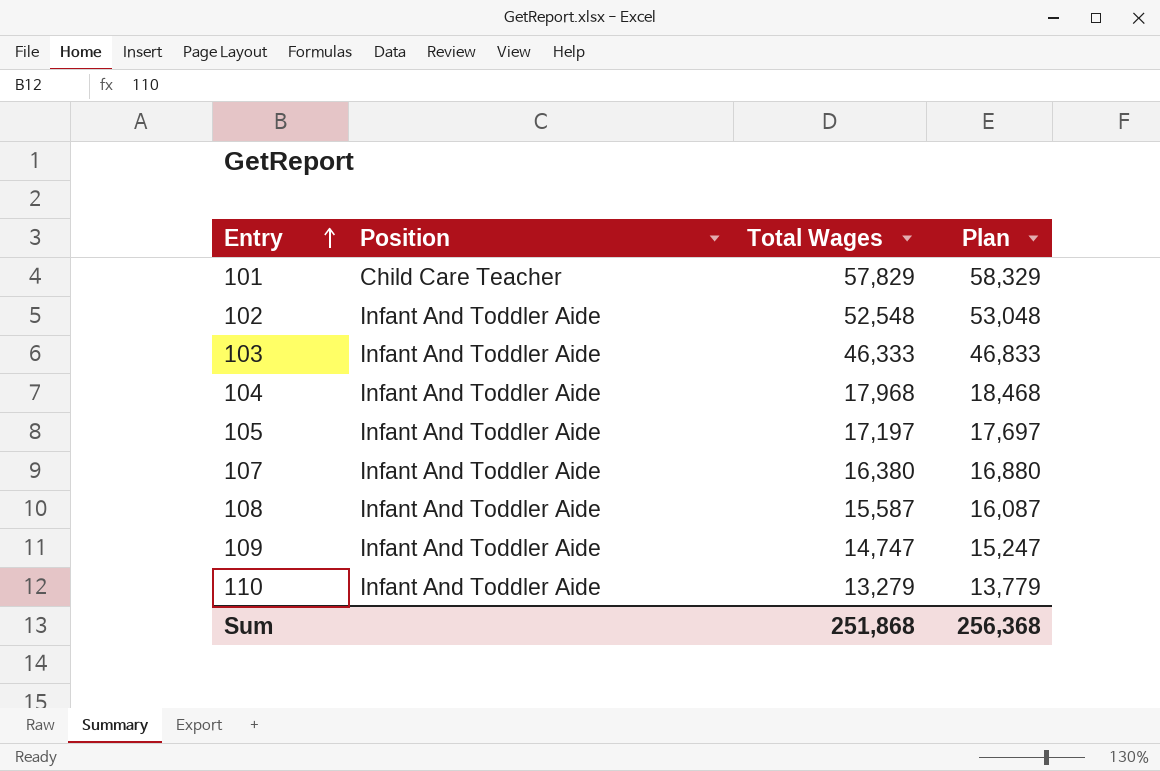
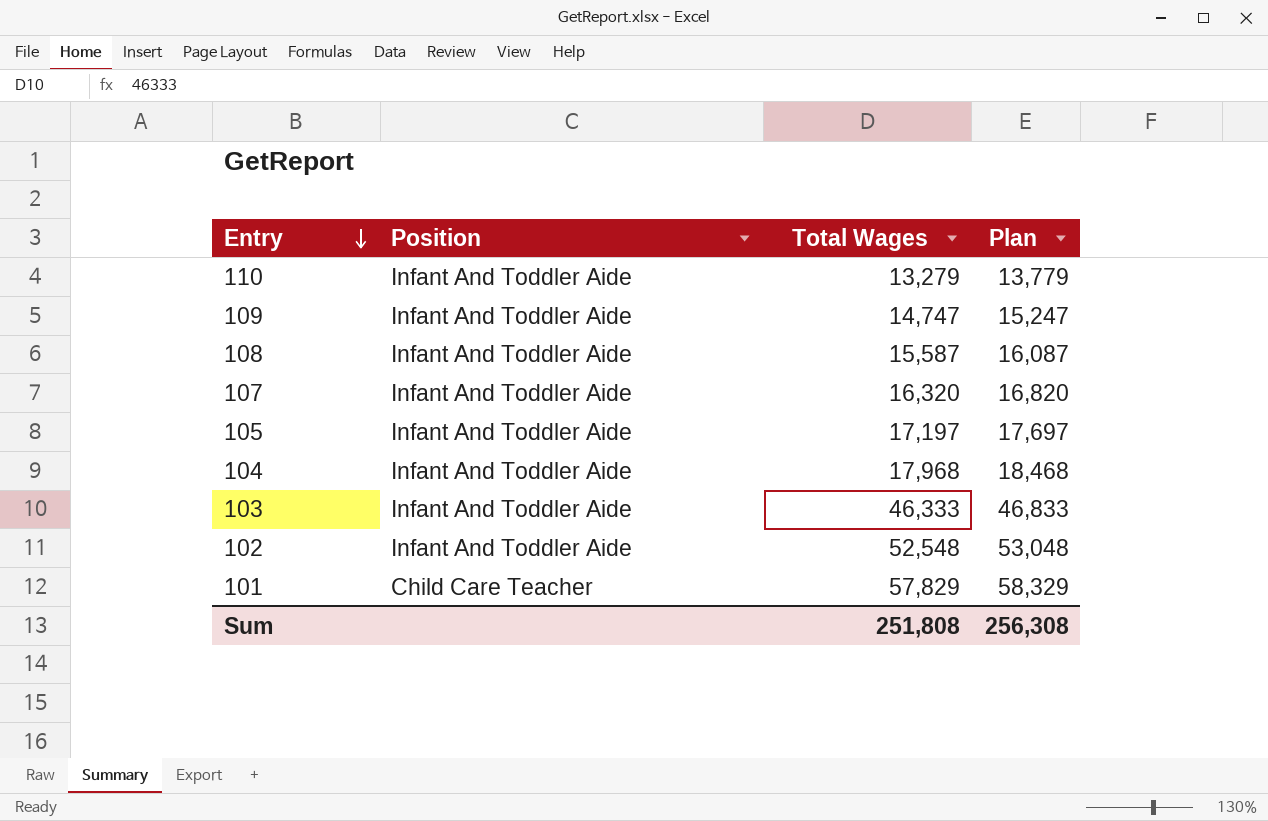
row order: Entry ascending -> Entry descending
107 | Total Wages: 16,380 -> 16,320
107 | Plan: 16,880 -> 16,820
Sum | Total Wages: 251,868 -> 251,808
Sum | Plan: 256,368 -> 256,308

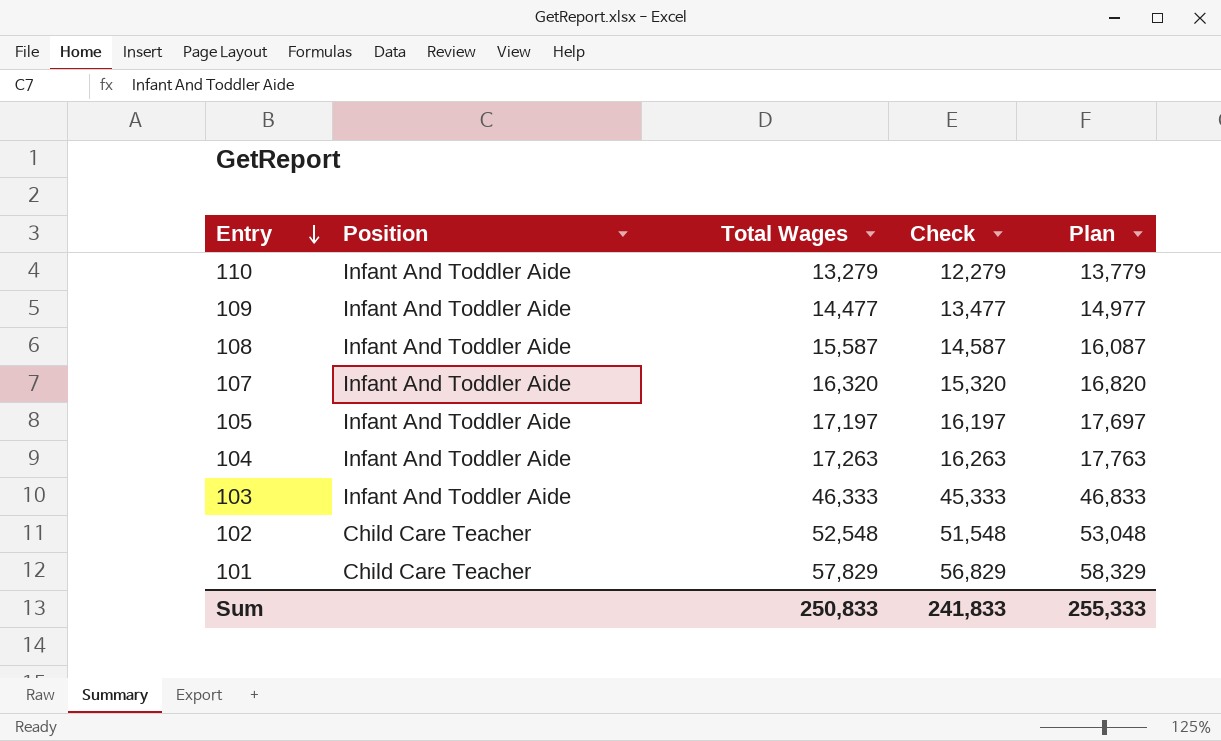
column Check | formula: none -> [Total Wages] - 1000
109 | Total Wages: 14,747 -> 14,477
109 | Plan: 15,247 -> 14,977
104 | Total Wages: 17,968 -> 17,263
104 | Plan: 18,468 -> 17,763
102 | Position: Infant And Toddler Aide -> Child Care Teacher
Sum | Total Wages: 251,808 -> 250,833
Sum | Plan: 256,308 -> 255,333

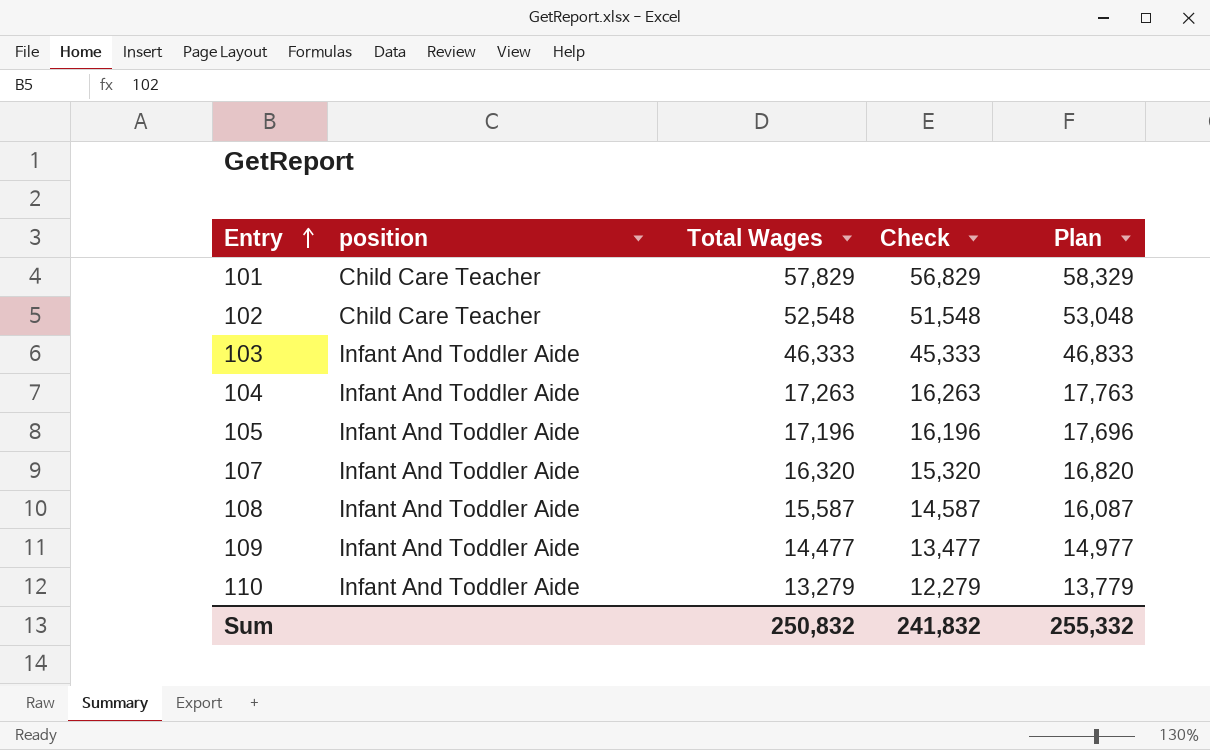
row order: Entry descending -> Entry ascending
column name: Position -> position
105 | Total Wages: 17,197 -> 17,196
105 | Check: 16,197 -> 16,196
105 | Plan: 17,697 -> 17,696
Sum | Total Wages: 250,833 -> 250,832
Sum | Check: 241,833 -> 241,832
Sum | Plan: 255,333 -> 255,332

